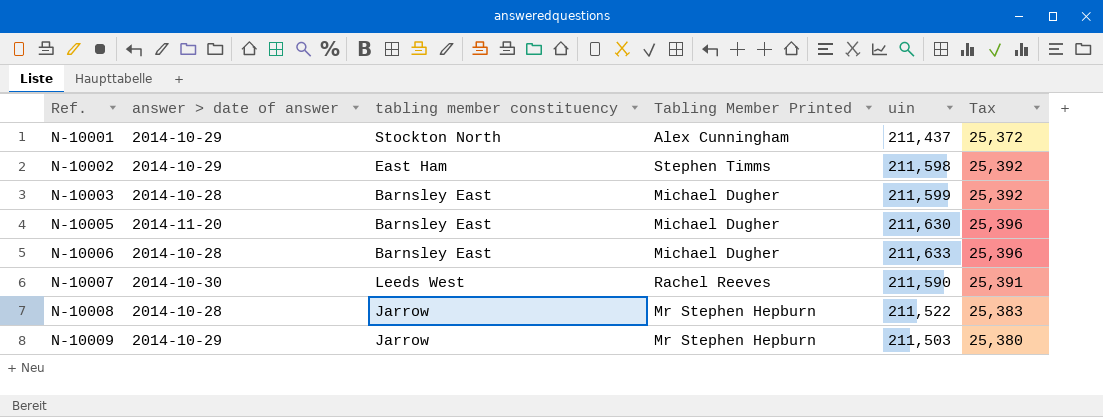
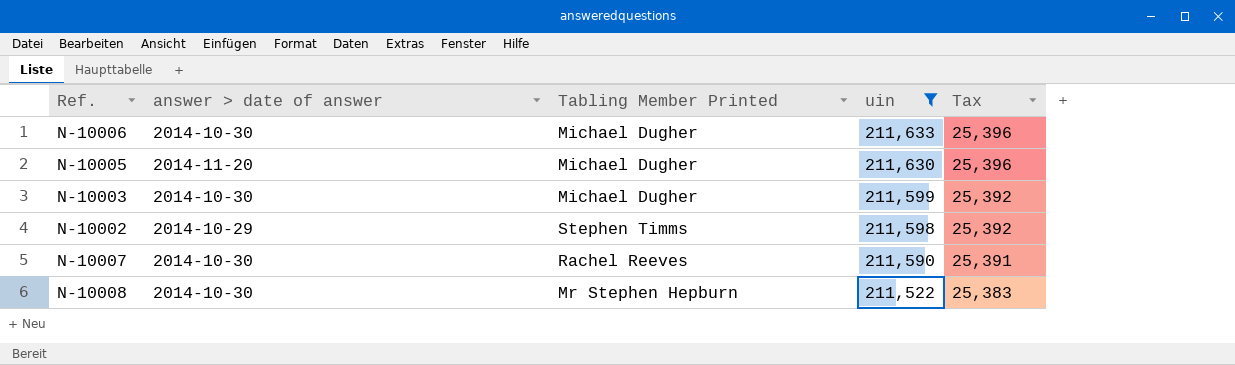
filter: none -> uin >= 211,522
row order: Ref. ascending -> uin descending
column tabling member constituency | position: 3 -> none
N-10006 | answer > date of answer: 2014-10-28 -> 2014-10-30
N-10003 | answer > date of answer: 2014-10-28 -> 2014-10-30
N-10008 | answer > date of answer: 2014-10-28 -> 2014-10-30

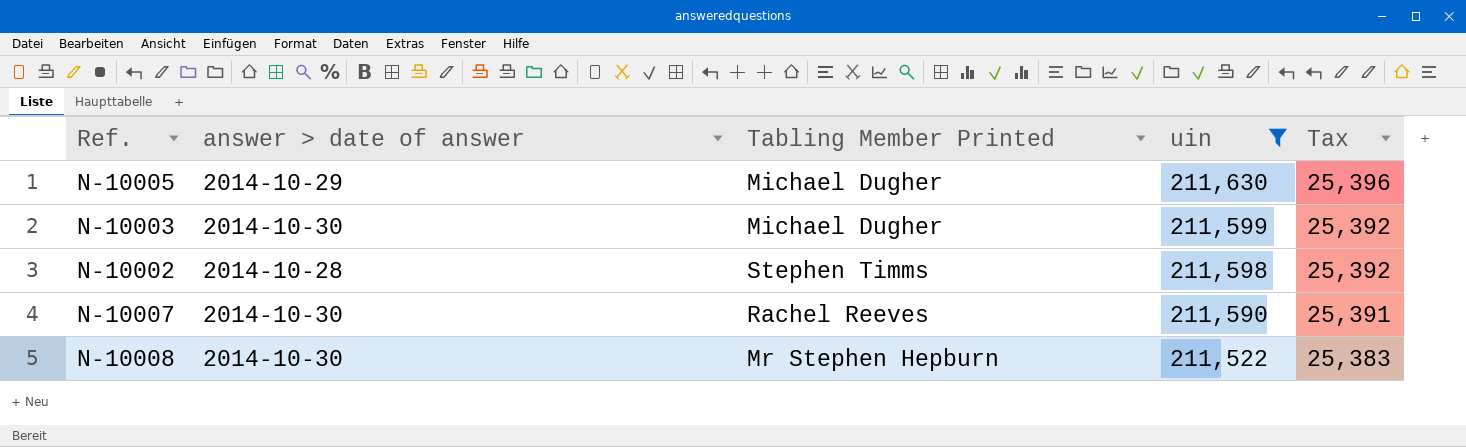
row N-10006: 2014-10-30 | Michael Dugher | 211,633 | 25,396 -> none
N-10005 | answer > date of answer: 2014-11-20 -> 2014-10-29
N-10002 | answer > date of answer: 2014-10-29 -> 2014-10-28

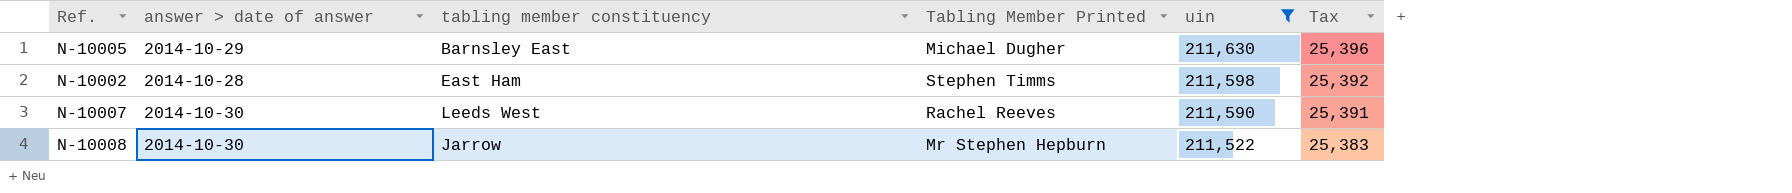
column tabling member constituency | position: none -> 3
row N-10003: 2014-10-30 | Michael Dugher | 211,599 | 25,392 -> none

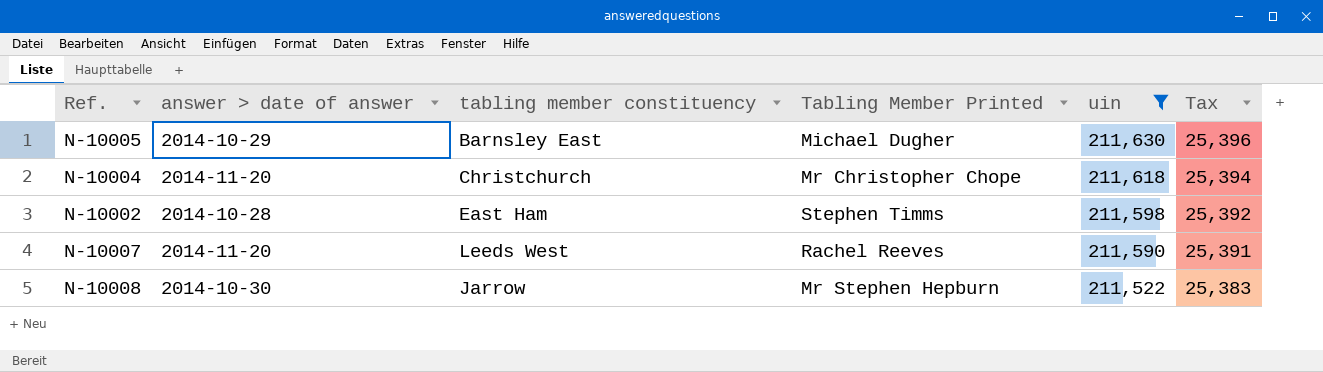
row N-10004: none -> 2014-11-20 | Christchurch | Mr Christopher Chope | 211,618 | 25,394
N-10007 | answer > date of answer: 2014-10-30 -> 2014-11-20

